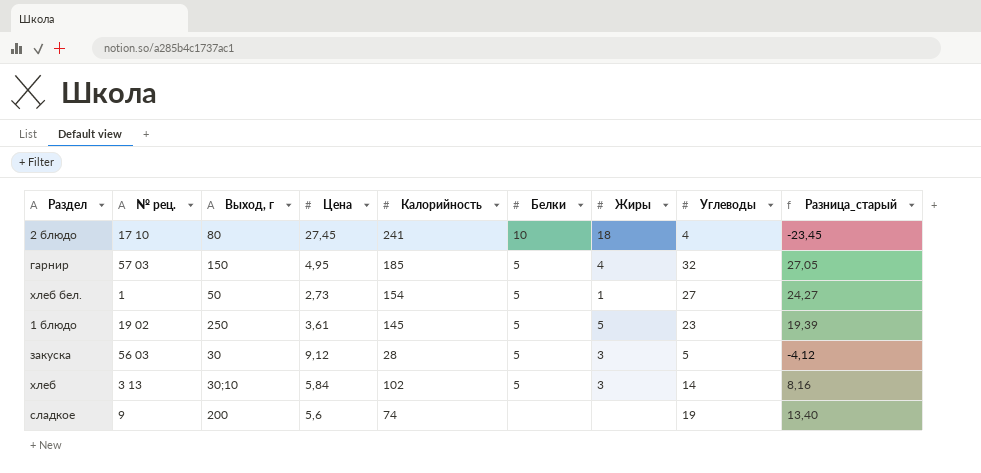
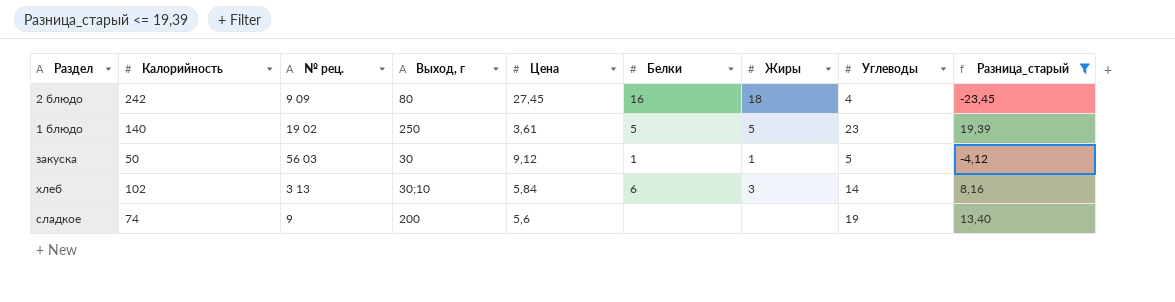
filter: none -> Разница_старый <= 19,39
column Калорийность | position: 5 -> 2
2 блюдо | Калорийность: 241 -> 242
2 блюдо | № рец.: 17 10 -> 9 09
2 блюдо | Белки: 10 -> 16
1 блюдо | Калорийность: 145 -> 140
закуска | Калорийность: 28 -> 50
закуска | Белки: 5 -> 1
закуска | Жиры: 3 -> 1
хлеб | Белки: 5 -> 6

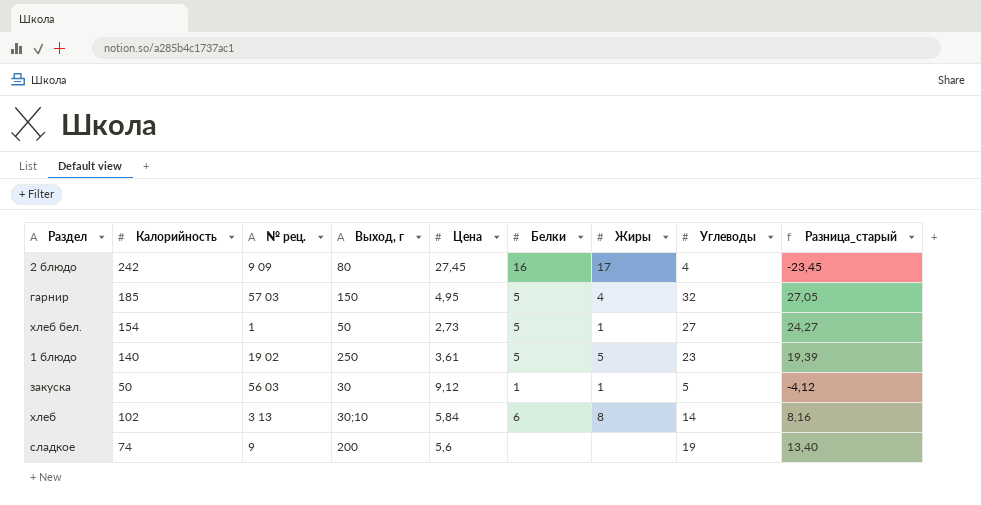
filter: Разница_старый <= 19,39 -> none
2 блюдо | Жиры: 18 -> 17
хлеб | Жиры: 3 -> 8

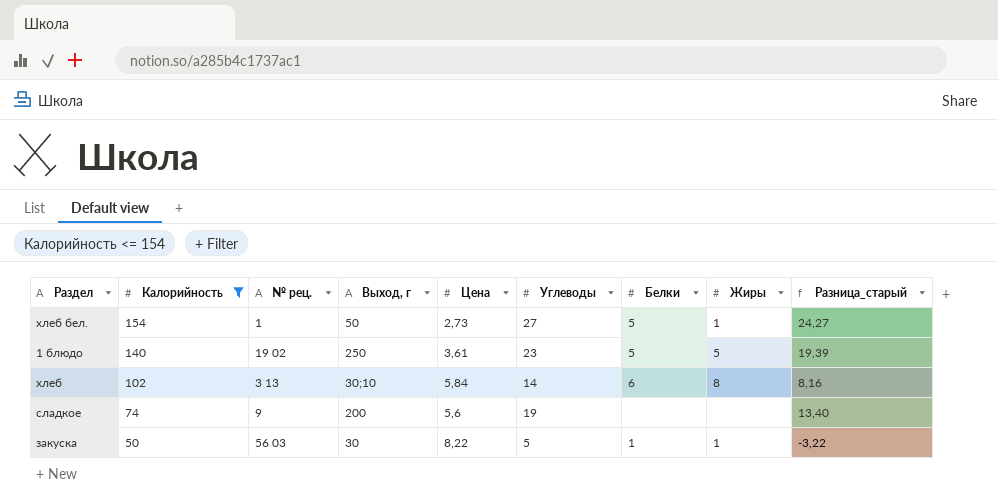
filter: none -> Калорийность <= 154
row order: none -> Калорийность descending
column Углеводы | position: 8 -> 6
закуска | Цена: 9,12 -> 8,22
закуска | Разница_старый: -4,12 -> -3,22

